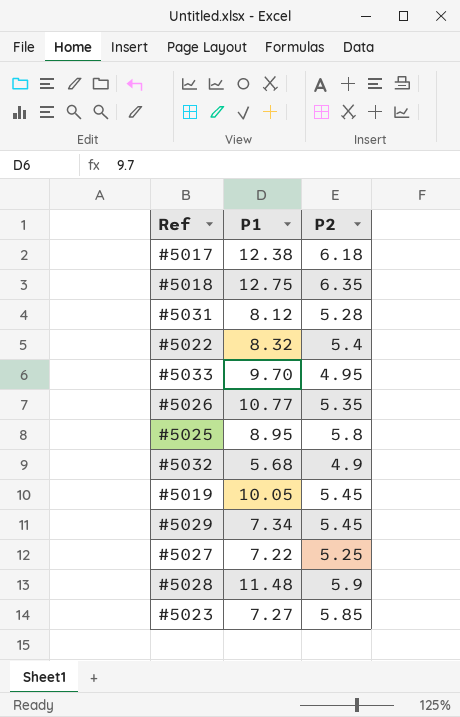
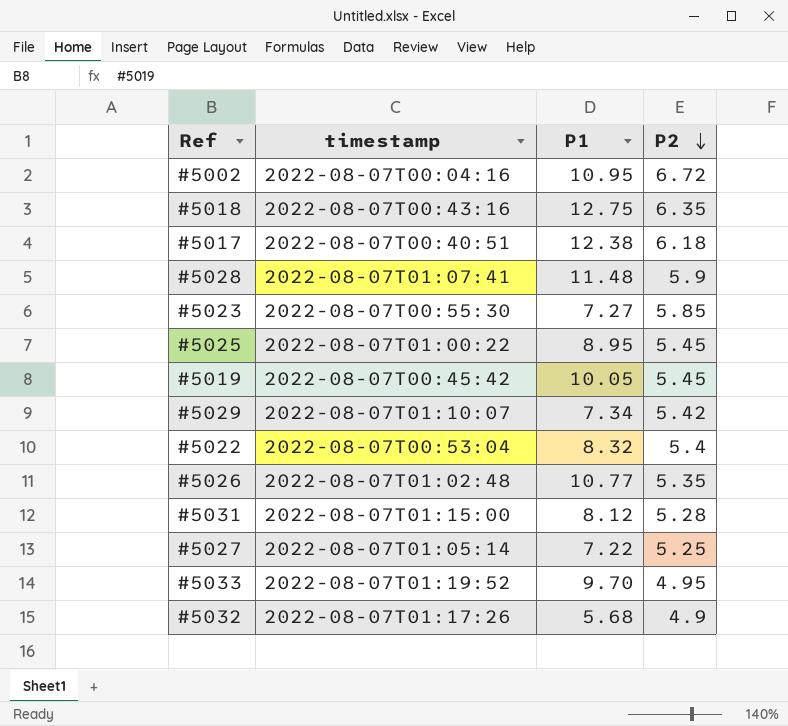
row order: none -> P2 descending
column timestamp | position: none -> 2
row #5002: none -> 2022-08-07T00:04:16 | 10.95 | 6.72
#5025 | P2: 5.8 -> 5.45
#5029 | P2: 5.45 -> 5.42

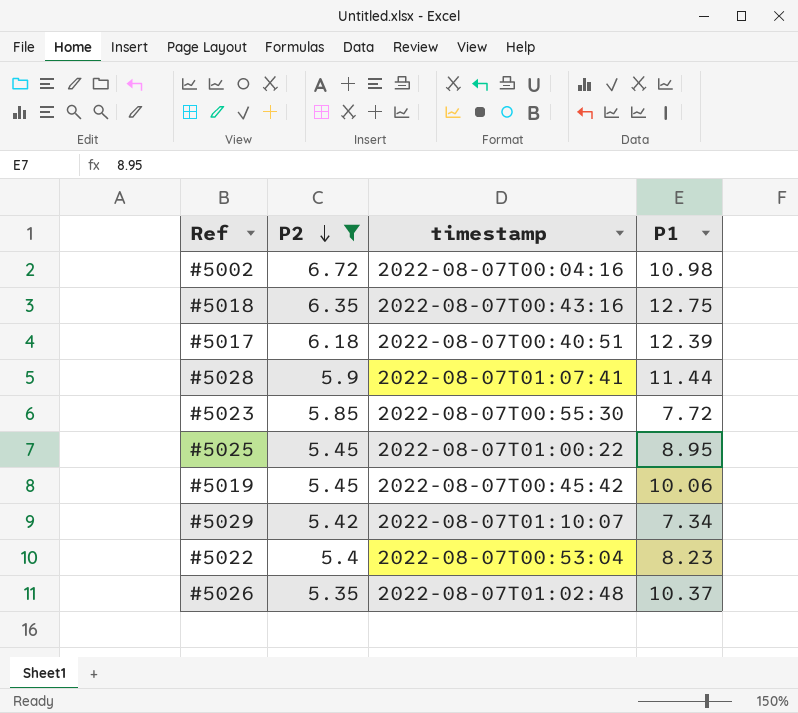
filter: none -> P2 >= 5.35
column P2 | position: 4 -> 2
#5002 | P1: 10.95 -> 10.98
#5017 | P1: 12.38 -> 12.39
#5028 | P1: 11.48 -> 11.44
#5023 | P1: 7.27 -> 7.72
#5019 | P1: 10.05 -> 10.06
#5022 | P1: 8.32 -> 8.23
#5026 | P1: 10.77 -> 10.37

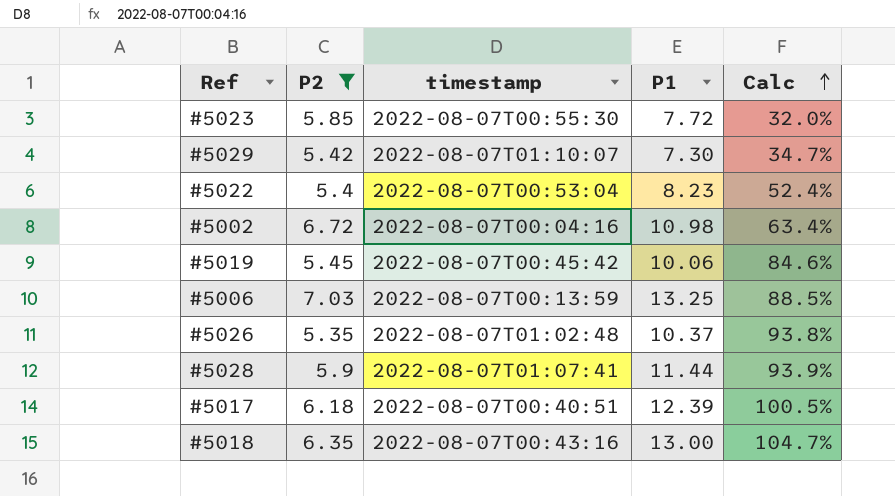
row order: P2 descending -> Calc ascending
column Calc | formula: none -> ([P1] - [P2]) / [P2]
row #5025: 5.45 | 2022-08-07T01:00:22 | 8.95 -> none
#5029 | P1: 7.34 -> 7.30
row #5006: none -> 7.03 | 2022-08-07T00:13:59 | 13.25 | 88.5%
#5018 | P1: 12.75 -> 13.00

